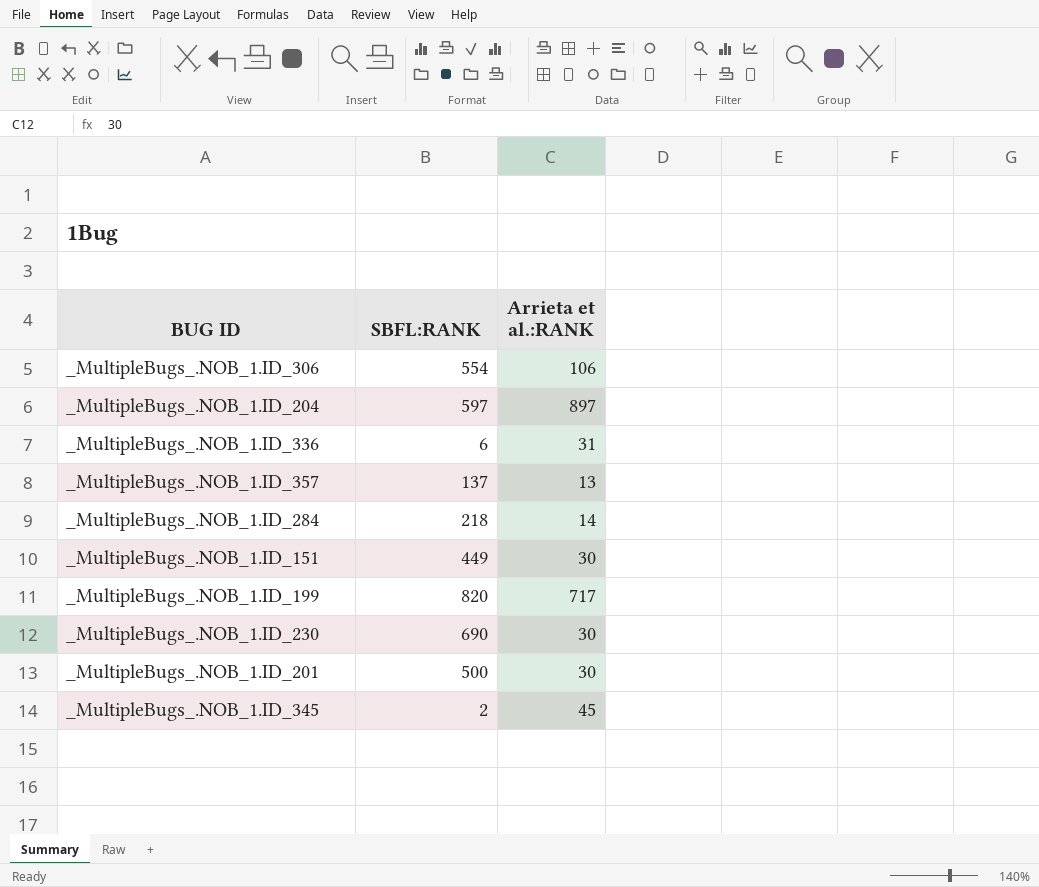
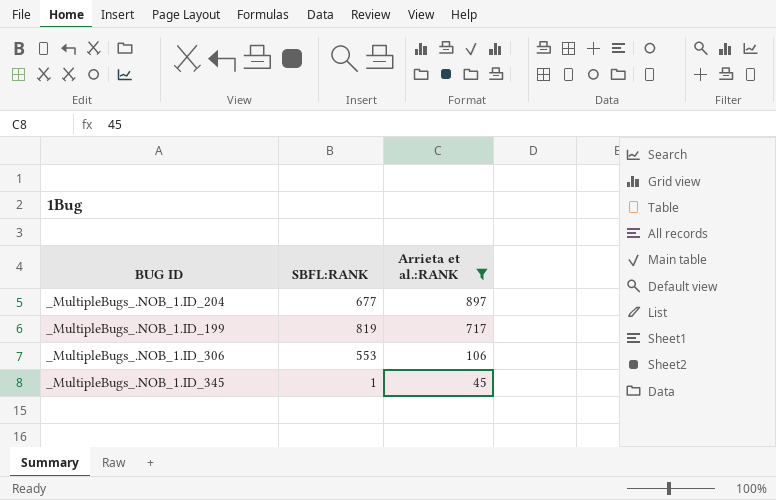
filter: none -> Arrieta et al.:RANK >= 45
row order: none -> Arrieta et al.:RANK descending
_MultipleBugs_.NOB_1.ID_204 | SBFL:RANK: 597 -> 677
_MultipleBugs_.NOB_1.ID_199 | SBFL:RANK: 820 -> 819
_MultipleBugs_.NOB_1.ID_306 | SBFL:RANK: 554 -> 553
_MultipleBugs_.NOB_1.ID_345 | SBFL:RANK: 2 -> 1

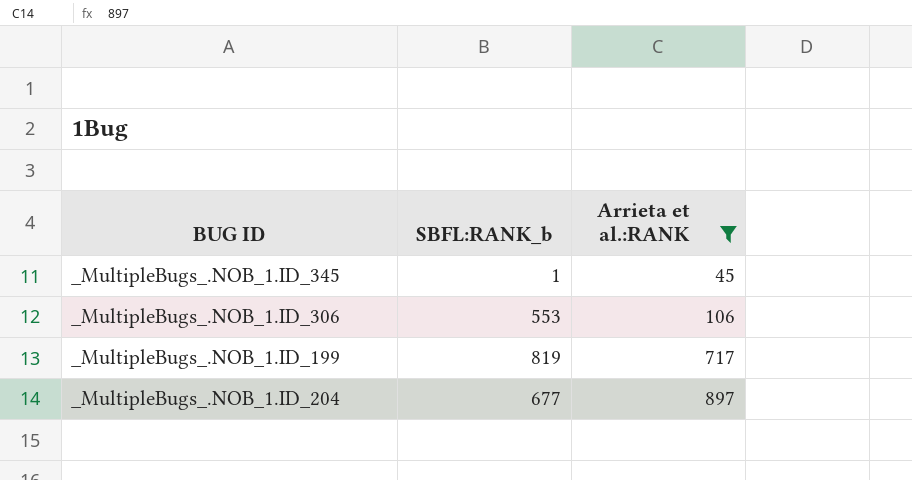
row order: Arrieta et al.:RANK descending -> Arrieta et al.:RANK ascending
column name: SBFL:RANK -> SBFL:RANK_b

